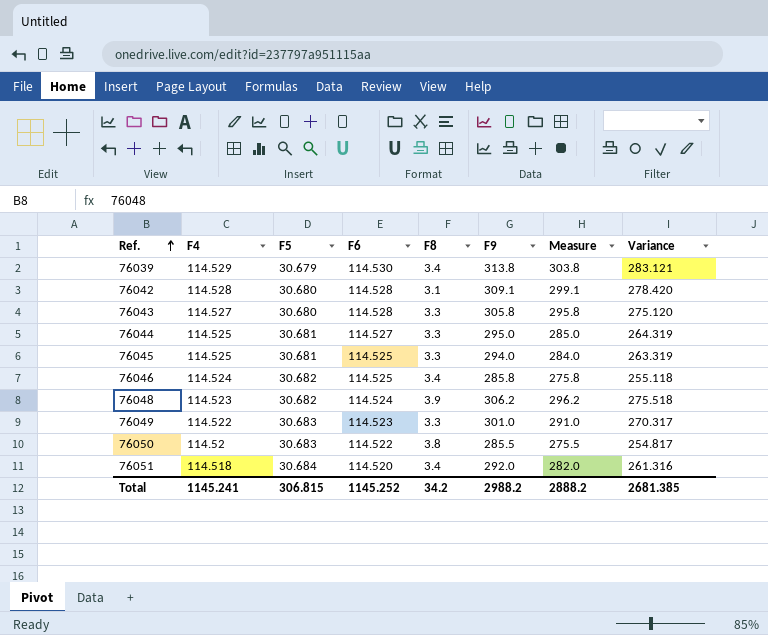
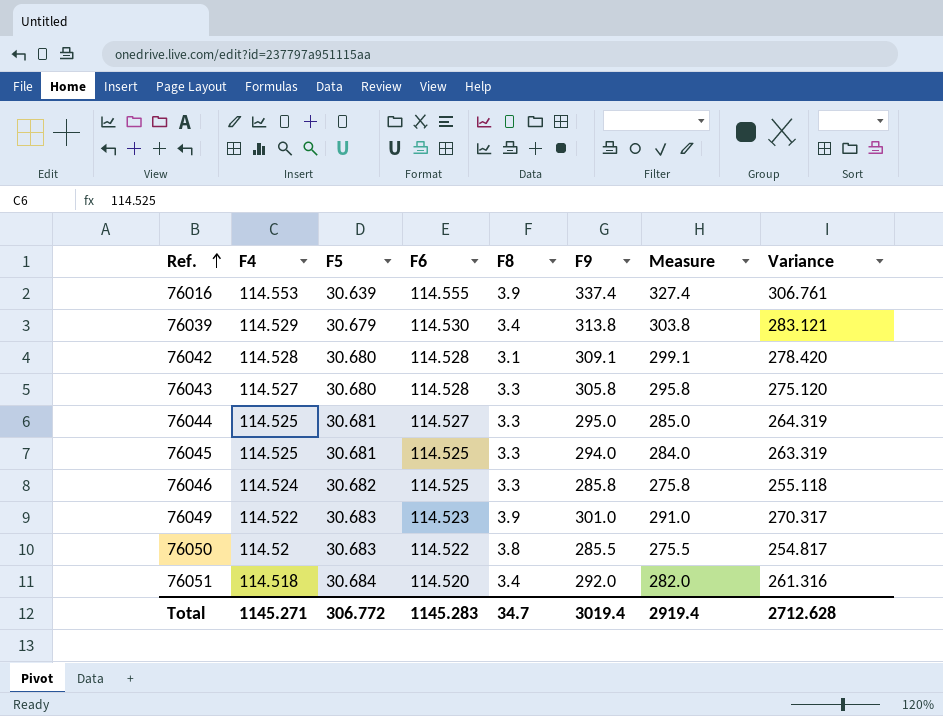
row 76048: 114.523 | 30.682 | 114.524 | 3.9 | 306.2 | 296.2 | 275.518 -> none
row 76016: none -> 114.553 | 30.639 | 114.555 | 3.9 | 337.4 | 327.4 | 306.761
76046 | F8: 3.4 -> 3.3
76049 | F8: 3.3 -> 3.9
Total | F4: 1145.241 -> 1145.271
Total | F5: 306.815 -> 306.772
Total | F6: 1145.252 -> 1145.283
Total | F8: 34.2 -> 34.7
Total | F9: 2988.2 -> 3019.4
Total | Measure: 2888.2 -> 2919.4
Total | Variance: 2681.385 -> 2712.628

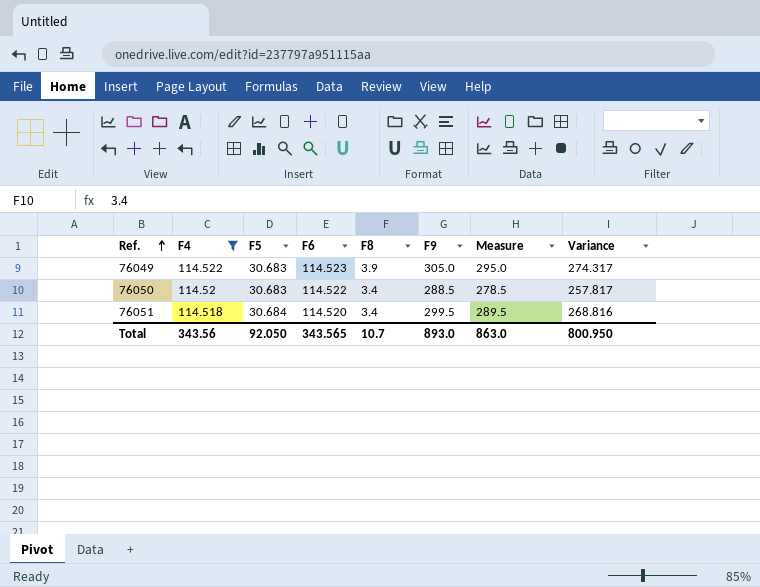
filter: none -> F4 <= 114.522
76049 | F9: 301.0 -> 305.0
76049 | Measure: 291.0 -> 295.0
76049 | Variance: 270.317 -> 274.317
76050 | F8: 3.8 -> 3.4
76050 | F9: 285.5 -> 288.5
76050 | Measure: 275.5 -> 278.5
76050 | Variance: 254.817 -> 257.817
76051 | F9: 292.0 -> 299.5
76051 | Measure: 282.0 -> 289.5
76051 | Variance: 261.316 -> 268.816
Total | F4: 1145.271 -> 343.56
Total | F5: 306.772 -> 92.050
Total | F6: 1145.283 -> 343.565
Total | F8: 34.7 -> 10.7
Total | F9: 3019.4 -> 893.0
Total | Measure: 2919.4 -> 863.0
Total | Variance: 2712.628 -> 800.950

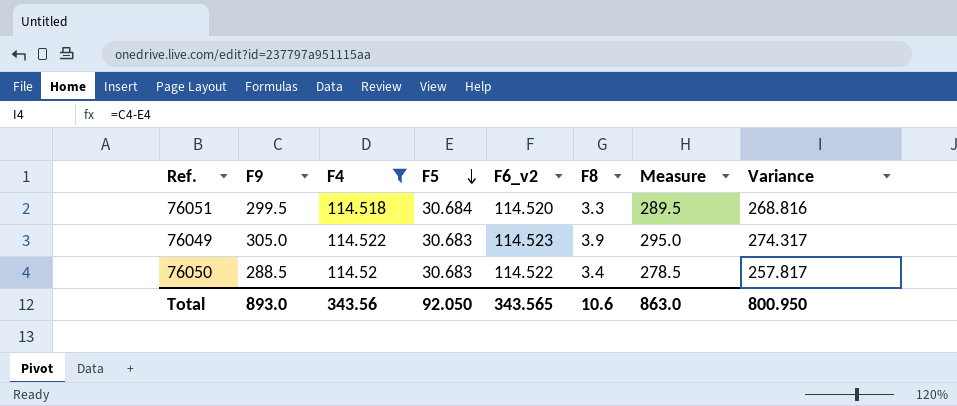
row order: Ref. ascending -> F5 descending
column F9 | position: 6 -> 2
column name: F6 -> F6_v2
76051 | F8: 3.4 -> 3.3
Total | F8: 10.7 -> 10.6

